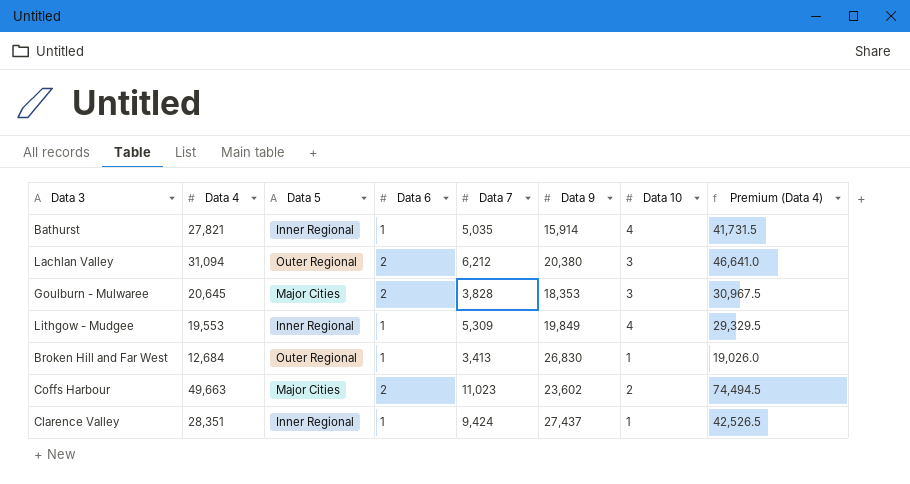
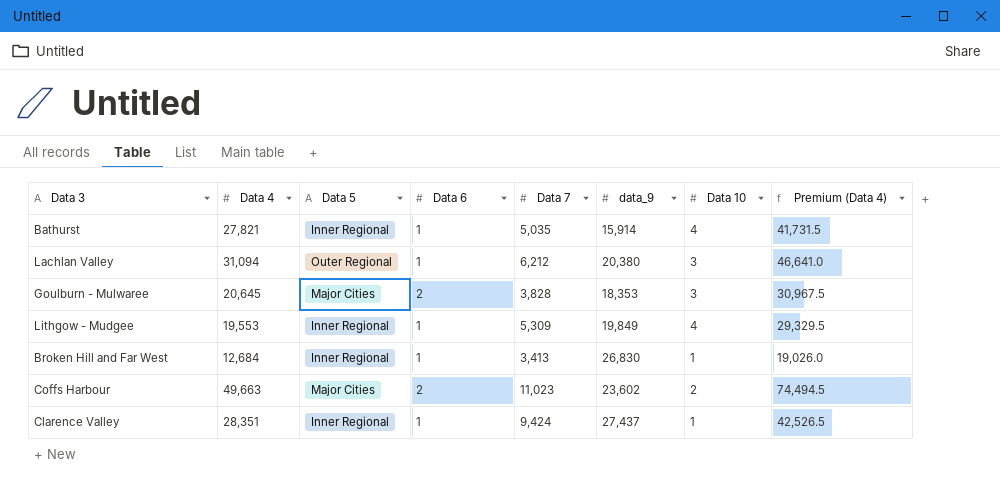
column name: Data 9 -> data_9
Lachlan Valley | Data 6: 2 -> 1
Broken Hill and Far West | Data 5: Outer Regional -> Inner Regional

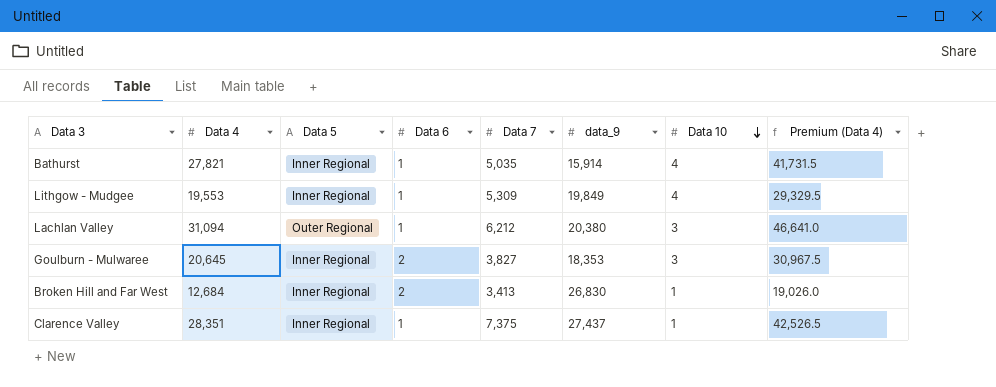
row order: none -> Data 10 descending
row Coffs Harbour: 49,663 | Major Cities | 2 | 11,023 | 23,602 | 2 | 74,494.5 -> none
Goulburn - Mulwaree | Data 5: Major Cities -> Inner Regional
Goulburn - Mulwaree | Data 7: 3,828 -> 3,827
Broken Hill and Far West | Data 6: 1 -> 2
Clarence Valley | Data 7: 9,424 -> 7,375

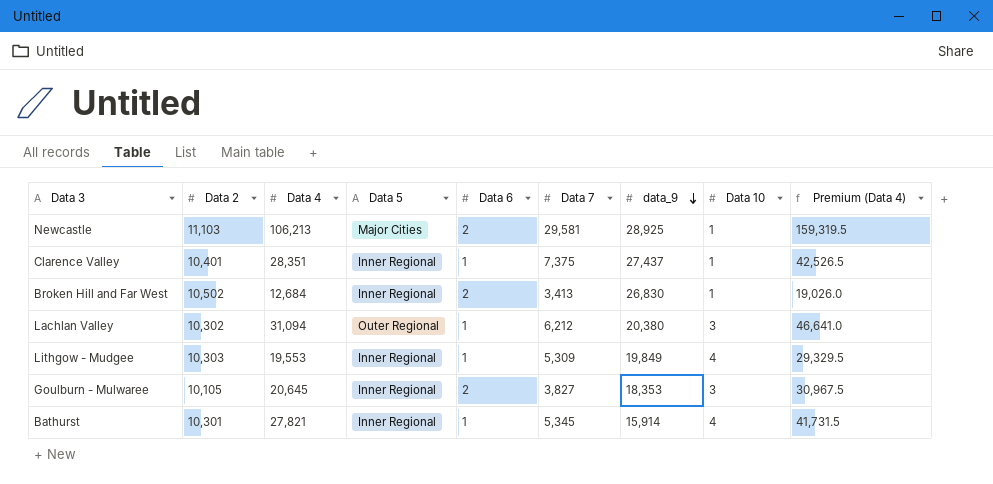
row order: Data 10 descending -> data_9 descending
column Data 2 | position: none -> 2
row Newcastle: none -> 11,103 | 106,213 | Major Cities | 2 | 29,581 | 28,925 | 1 | 159,319.5
Bathurst | Data 7: 5,035 -> 5,345

